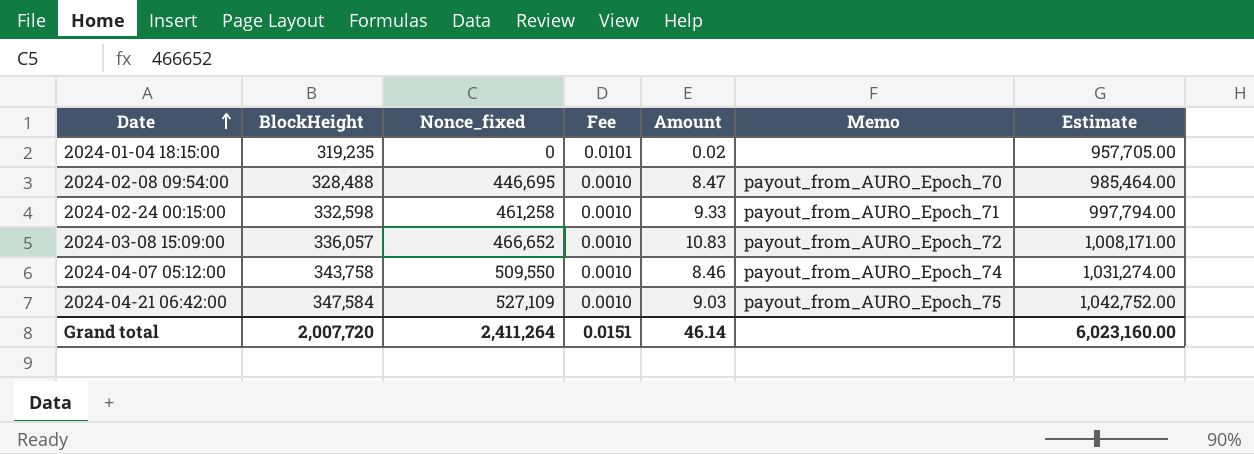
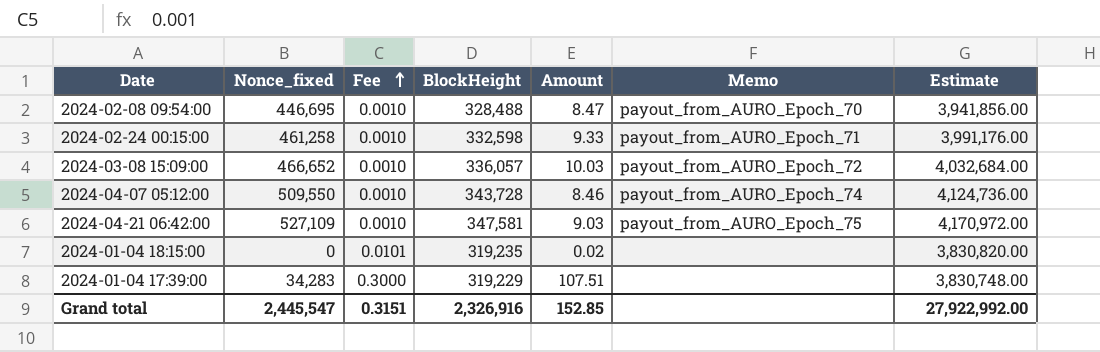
row order: Date ascending -> Fee ascending
column BlockHeight | position: 2 -> 4
column Estimate | formula: [BlockHeight] * 3 -> [BlockHeight] * 12
2024-03-08 15:09:00 | Amount: 10.83 -> 10.03
2024-04-07 05:12:00 | BlockHeight: 343,758 -> 343,728
2024-04-21 06:42:00 | BlockHeight: 347,584 -> 347,581
row 2024-01-04 17:39:00: none -> 34,283 | 0.3000 | 319,229 | 107.51 | none | 3,830,748.00
Grand total | Nonce_fixed: 2,411,264 -> 2,445,547
Grand total | Fee: 0.0151 -> 0.3151
Grand total | BlockHeight: 2,007,720 -> 2,326,916
Grand total | Amount: 46.14 -> 152.85
Grand total | Estimate: 6,023,160.00 -> 27,922,992.00

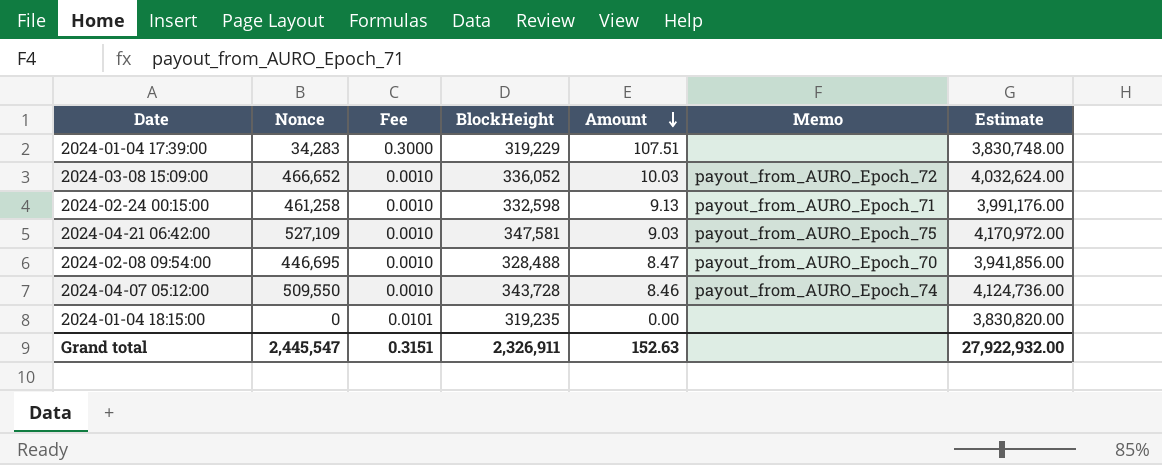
row order: Fee ascending -> Amount descending
column name: Nonce_fixed -> Nonce
2024-03-08 15:09:00 | BlockHeight: 336,057 -> 336,052
2024-03-08 15:09:00 | Estimate: 4,032,684.00 -> 4,032,624.00
2024-02-24 00:15:00 | Amount: 9.33 -> 9.13
2024-01-04 18:15:00 | Amount: 0.02 -> 0.00
Grand total | BlockHeight: 2,326,916 -> 2,326,911
Grand total | Amount: 152.85 -> 152.63
Grand total | Estimate: 27,922,992.00 -> 27,922,932.00

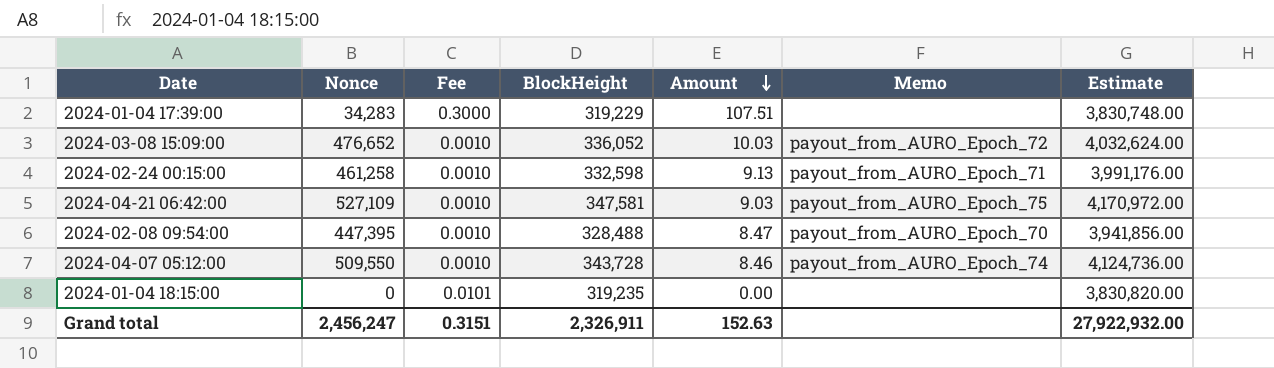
2024-03-08 15:09:00 | Nonce: 466,652 -> 476,652
2024-02-08 09:54:00 | Nonce: 446,695 -> 447,395
Grand total | Nonce: 2,445,547 -> 2,456,247

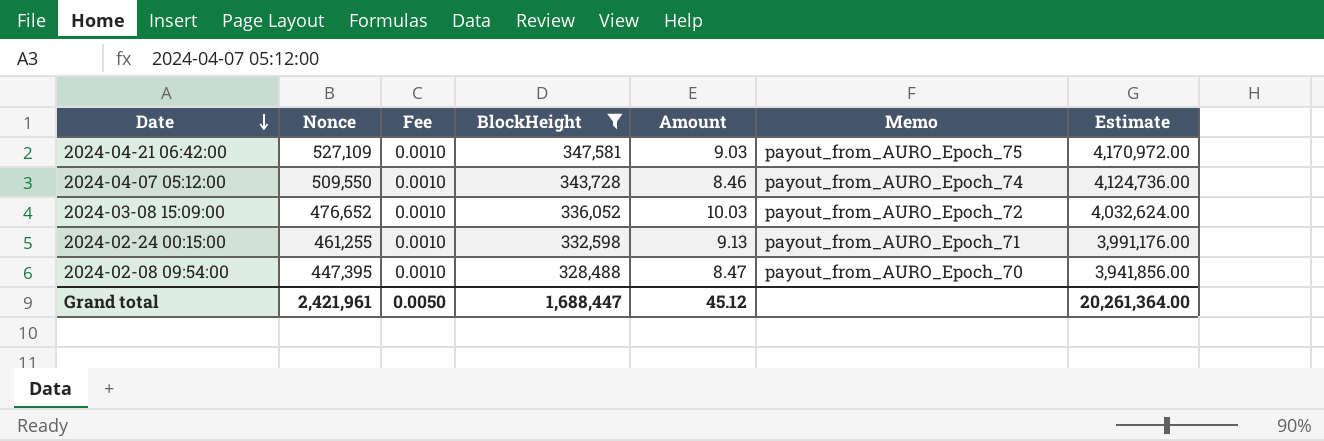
filter: none -> BlockHeight >= 328,488
row order: Amount descending -> Date descending
2024-02-24 00:15:00 | Nonce: 461,258 -> 461,255
Grand total | Nonce: 2,456,247 -> 2,421,961
Grand total | Fee: 0.3151 -> 0.0050
Grand total | BlockHeight: 2,326,911 -> 1,688,447
Grand total | Amount: 152.63 -> 45.12
Grand total | Estimate: 27,922,932.00 -> 20,261,364.00

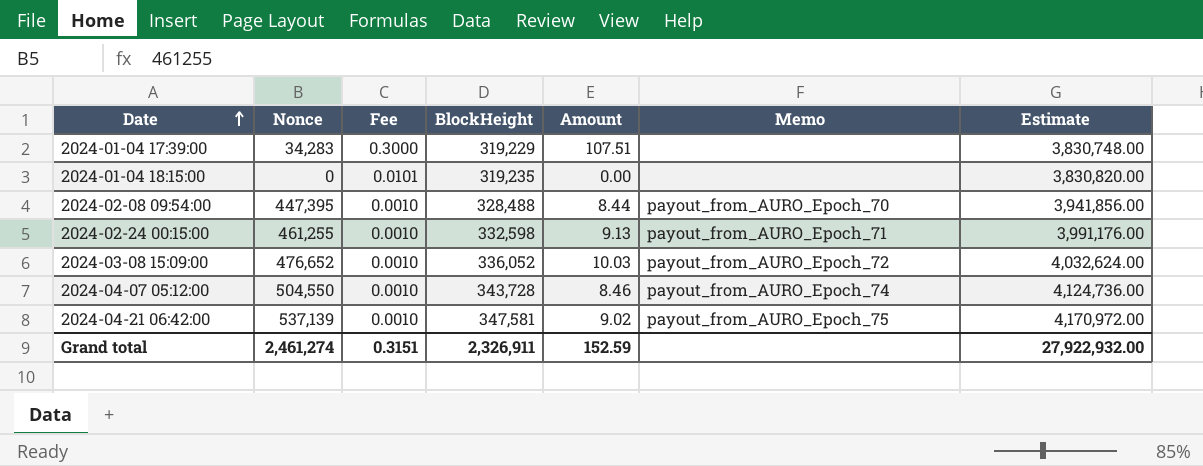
filter: BlockHeight >= 328,488 -> none
row order: Date descending -> Date ascending
2024-02-08 09:54:00 | Amount: 8.47 -> 8.44
2024-04-07 05:12:00 | Nonce: 509,550 -> 504,550
2024-04-21 06:42:00 | Nonce: 527,109 -> 537,139
2024-04-21 06:42:00 | Amount: 9.03 -> 9.02
Grand total | Nonce: 2,421,961 -> 2,461,274
Grand total | Fee: 0.0050 -> 0.3151
Grand total | BlockHeight: 1,688,447 -> 2,326,911
Grand total | Amount: 45.12 -> 152.59
Grand total | Estimate: 20,261,364.00 -> 27,922,932.00

